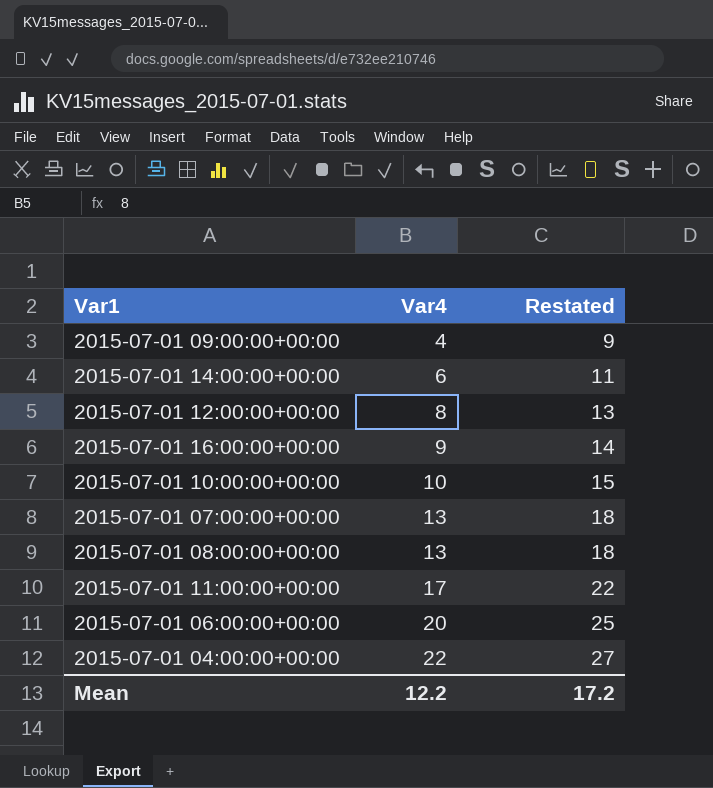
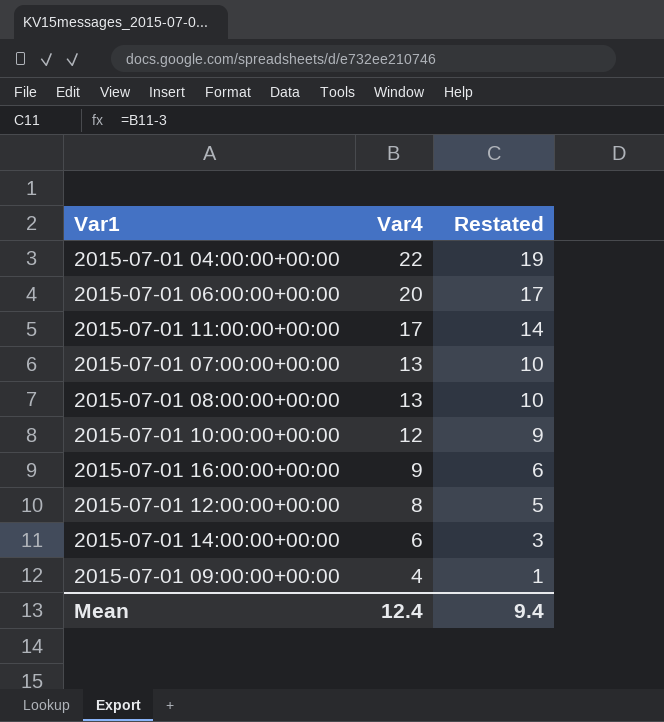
row order: Var4 ascending -> Var4 descending
column Restated | formula: [Var4] + 5 -> [Var4] - 3
2015-07-01 10:00:00+00:00 | Var4: 10 -> 12
Mean | Var4: 12.2 -> 12.4
Mean | Restated: 17.2 -> 9.4

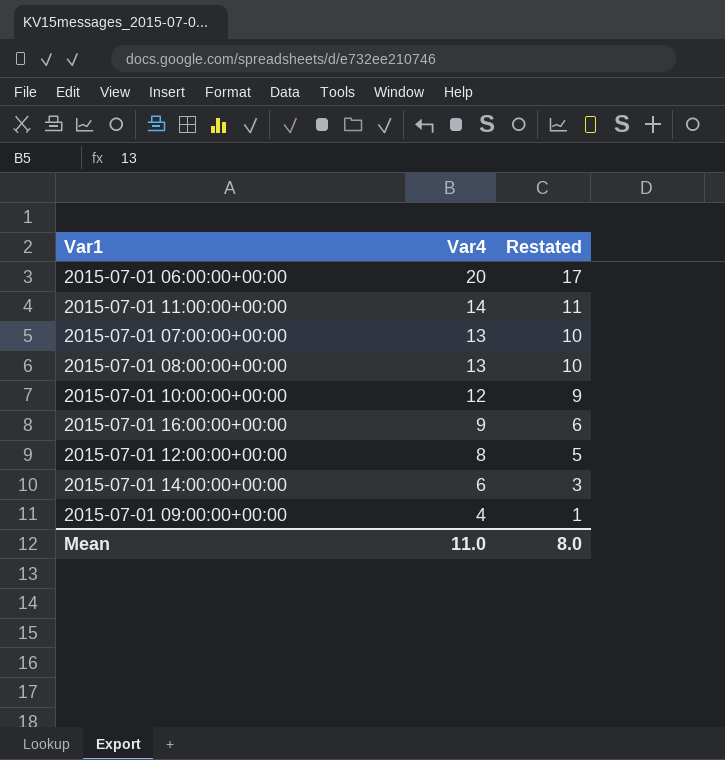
row 2015-07-01 04:00:00+00:00: 22 | 19 -> none
2015-07-01 11:00:00+00:00 | Var4: 17 -> 14
2015-07-01 11:00:00+00:00 | Restated: 14 -> 11
Mean | Var4: 12.4 -> 11.0
Mean | Restated: 9.4 -> 8.0

